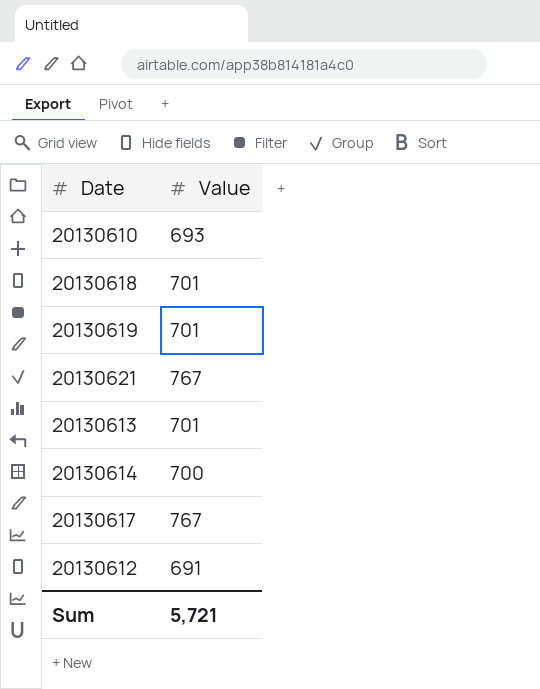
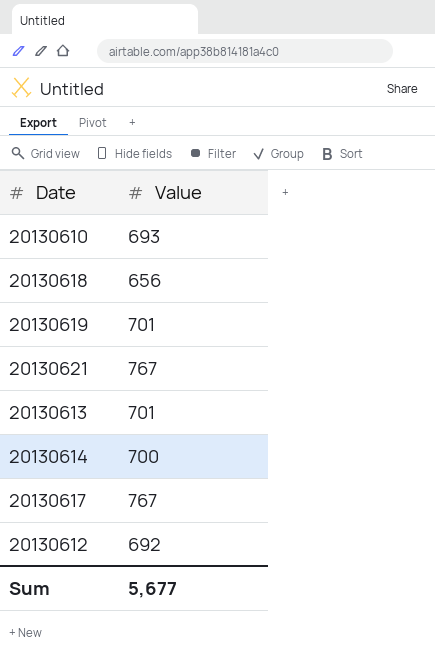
20130618 | Value: 701 -> 656
20130612 | Value: 691 -> 692
Sum | Value: 5,721 -> 5,677

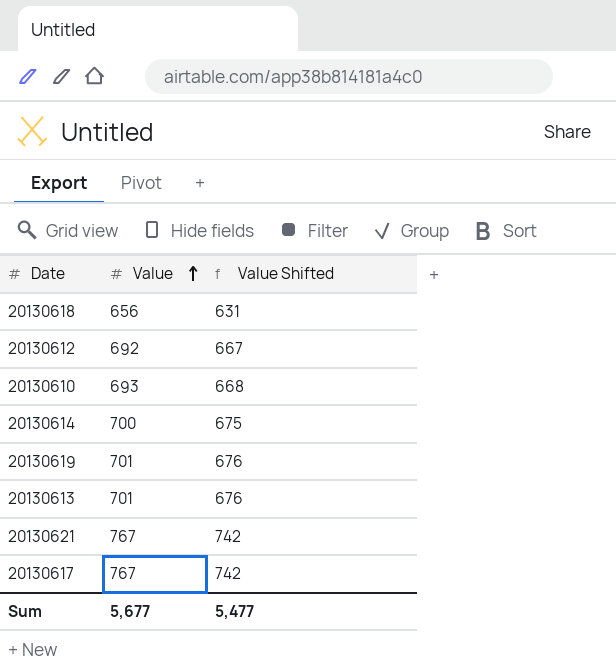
row order: none -> Value ascending
column Value Shifted | formula: none -> [Value] - 25

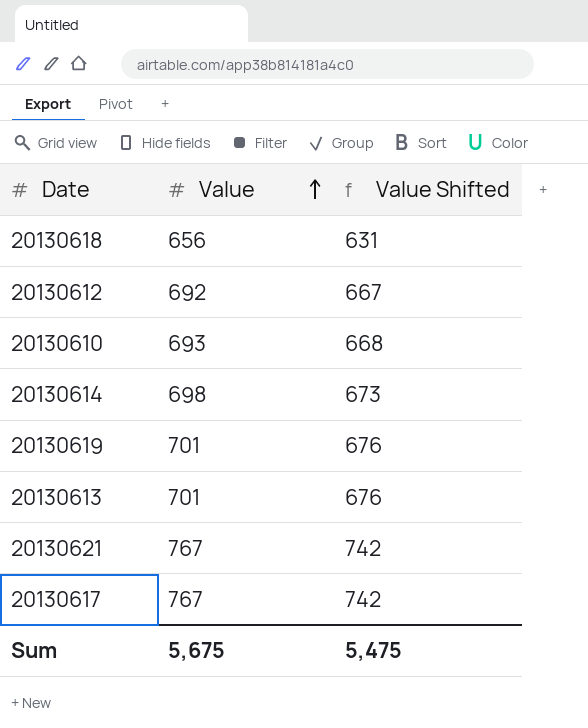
20130614 | Value: 700 -> 698
20130614 | Value Shifted: 675 -> 673
Sum | Value: 5,677 -> 5,675
Sum | Value Shifted: 5,477 -> 5,475

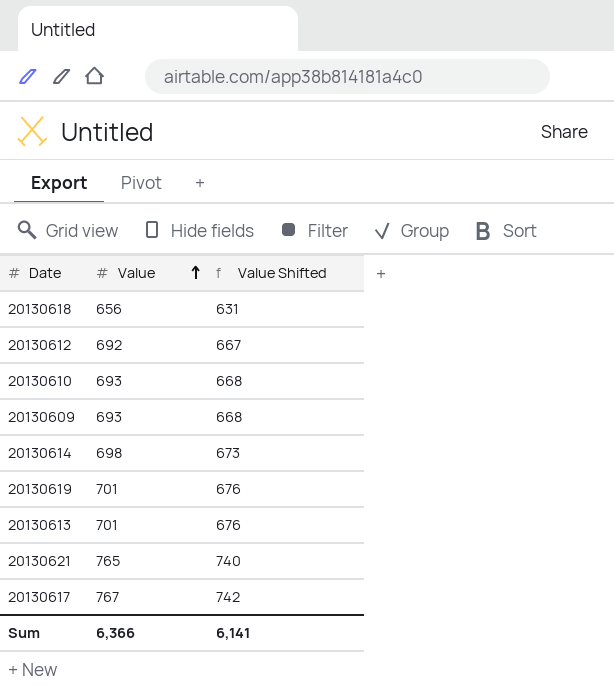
row 20130609: none -> 693 | 668
20130621 | Value: 767 -> 765
20130621 | Value Shifted: 742 -> 740
Sum | Value: 5,675 -> 6,366
Sum | Value Shifted: 5,475 -> 6,141

